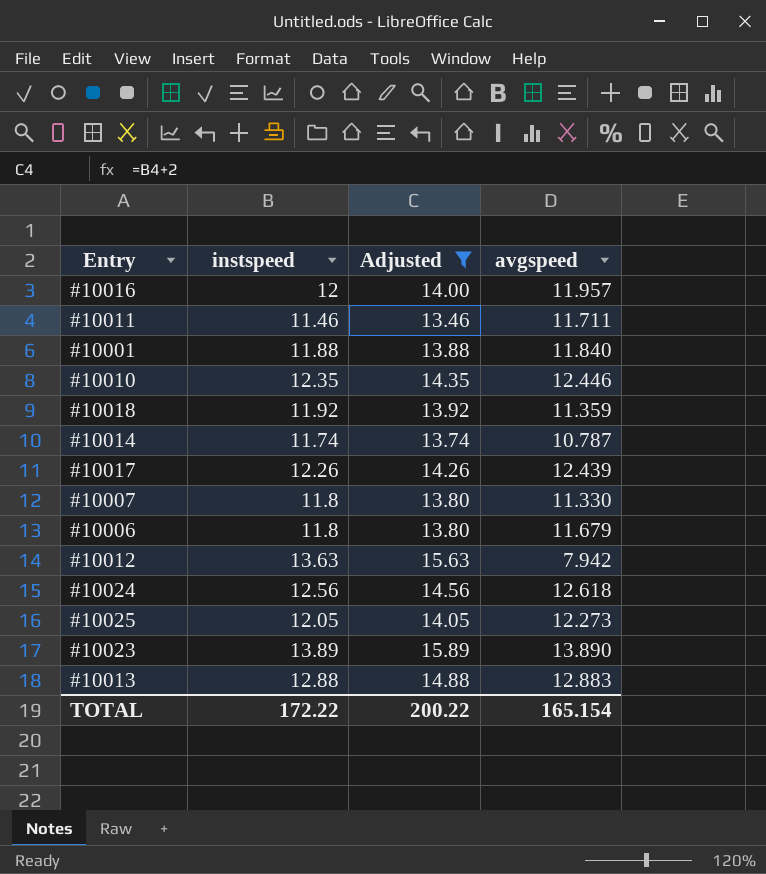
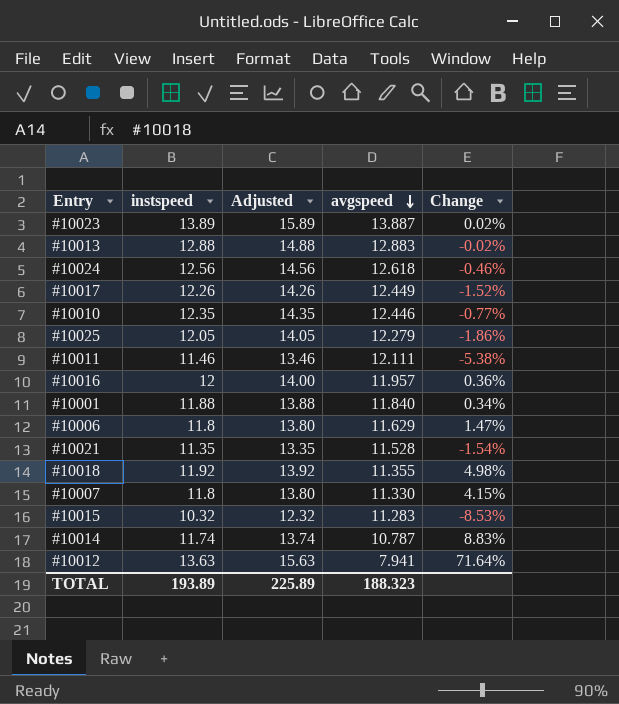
filter: Adjusted >= 13.46 -> none
row order: none -> avgspeed descending
column Change | formula: none -> ([instspeed] - [avgspeed]) / [avgspeed]
#10023 | avgspeed: 13.890 -> 13.887
#10017 | avgspeed: 12.439 -> 12.449
#10025 | avgspeed: 12.273 -> 12.279
#10011 | avgspeed: 11.711 -> 12.111
#10006 | avgspeed: 11.679 -> 11.629
#10018 | avgspeed: 11.359 -> 11.355
#10012 | avgspeed: 7.942 -> 7.941
TOTAL | instspeed: 172.22 -> 193.89
TOTAL | Adjusted: 200.22 -> 225.89
TOTAL | avgspeed: 165.154 -> 188.323

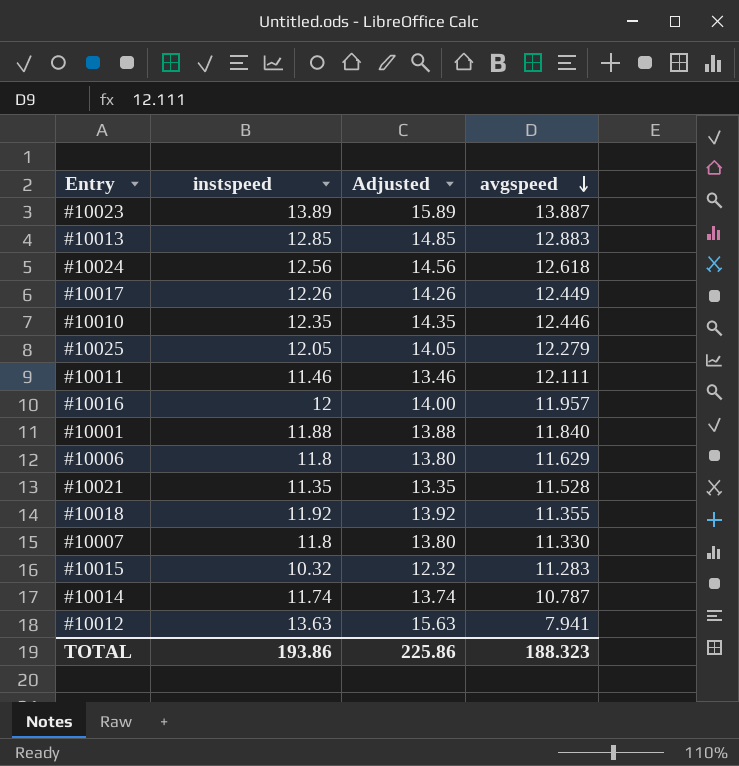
column Change | formula: ([instspeed] - [avgspeed]) / [avgspeed] -> none
#10013 | instspeed: 12.88 -> 12.85
#10013 | Adjusted: 14.88 -> 14.85
TOTAL | instspeed: 193.89 -> 193.86
TOTAL | Adjusted: 225.89 -> 225.86

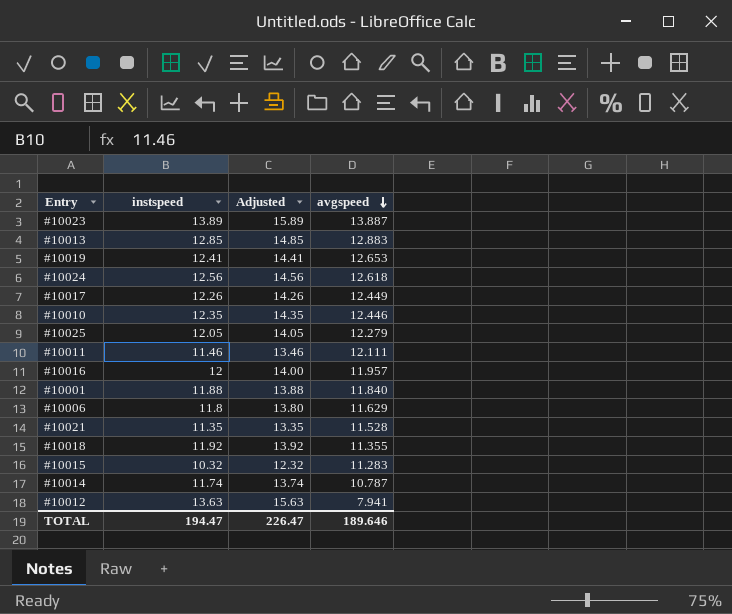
row #10007: 11.8 | 13.80 | 11.330 -> none
row #10019: none -> 12.41 | 14.41 | 12.653
TOTAL | instspeed: 193.86 -> 194.47
TOTAL | Adjusted: 225.86 -> 226.47
TOTAL | avgspeed: 188.323 -> 189.646

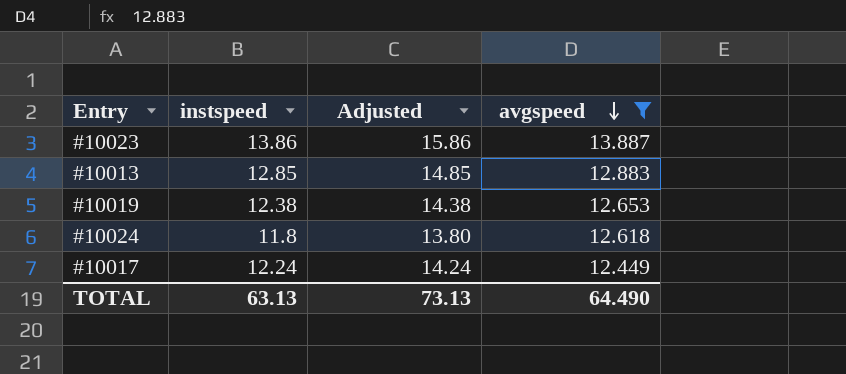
filter: none -> avgspeed >= 12.449
#10023 | instspeed: 13.89 -> 13.86
#10023 | Adjusted: 15.89 -> 15.86
#10019 | instspeed: 12.41 -> 12.38
#10019 | Adjusted: 14.41 -> 14.38
#10024 | instspeed: 12.56 -> 11.8
#10024 | Adjusted: 14.56 -> 13.80
#10017 | instspeed: 12.26 -> 12.24
#10017 | Adjusted: 14.26 -> 14.24
TOTAL | instspeed: 194.47 -> 63.13
TOTAL | Adjusted: 226.47 -> 73.13
TOTAL | avgspeed: 189.646 -> 64.490

